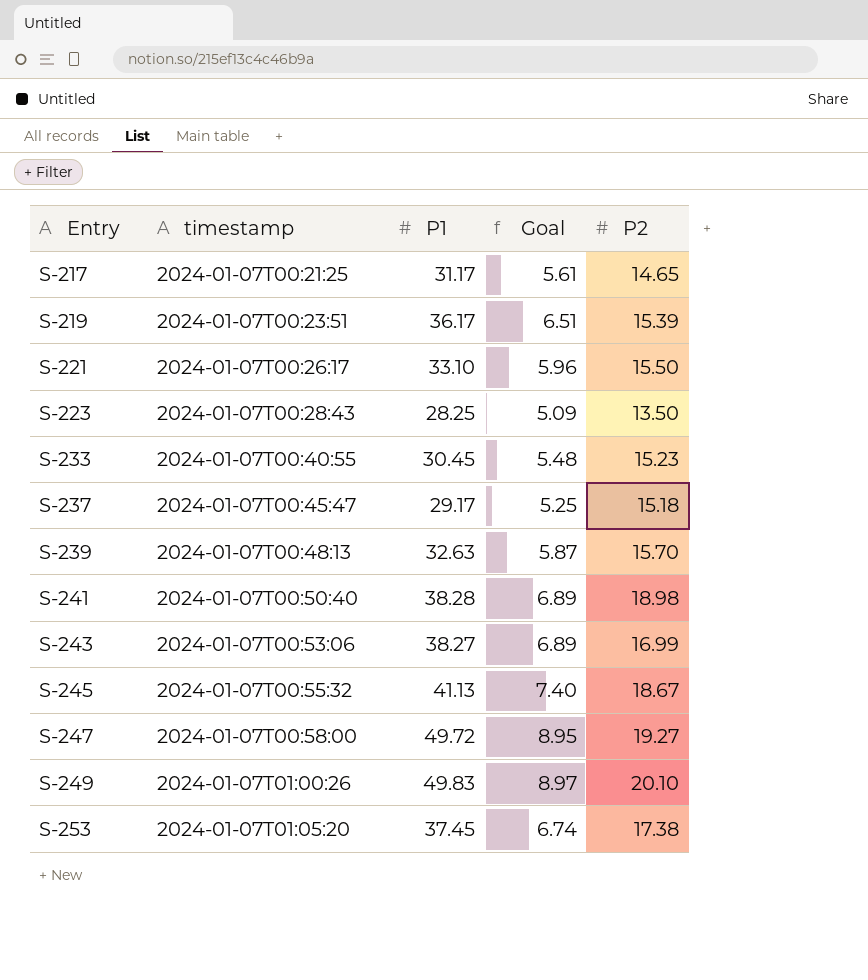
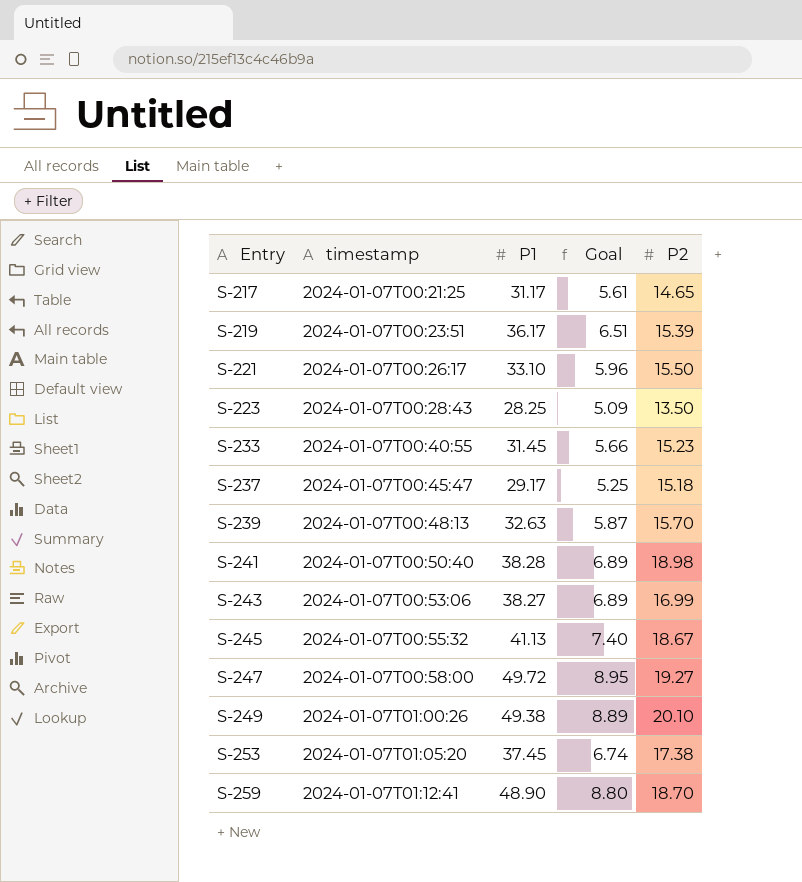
S-233 | P1: 30.45 -> 31.45
S-233 | Goal: 5.48 -> 5.66
S-249 | P1: 49.83 -> 49.38
S-249 | Goal: 8.97 -> 8.89
row S-259: none -> 2024-01-07T01:12:41 | 48.90 | 8.80 | 18.70

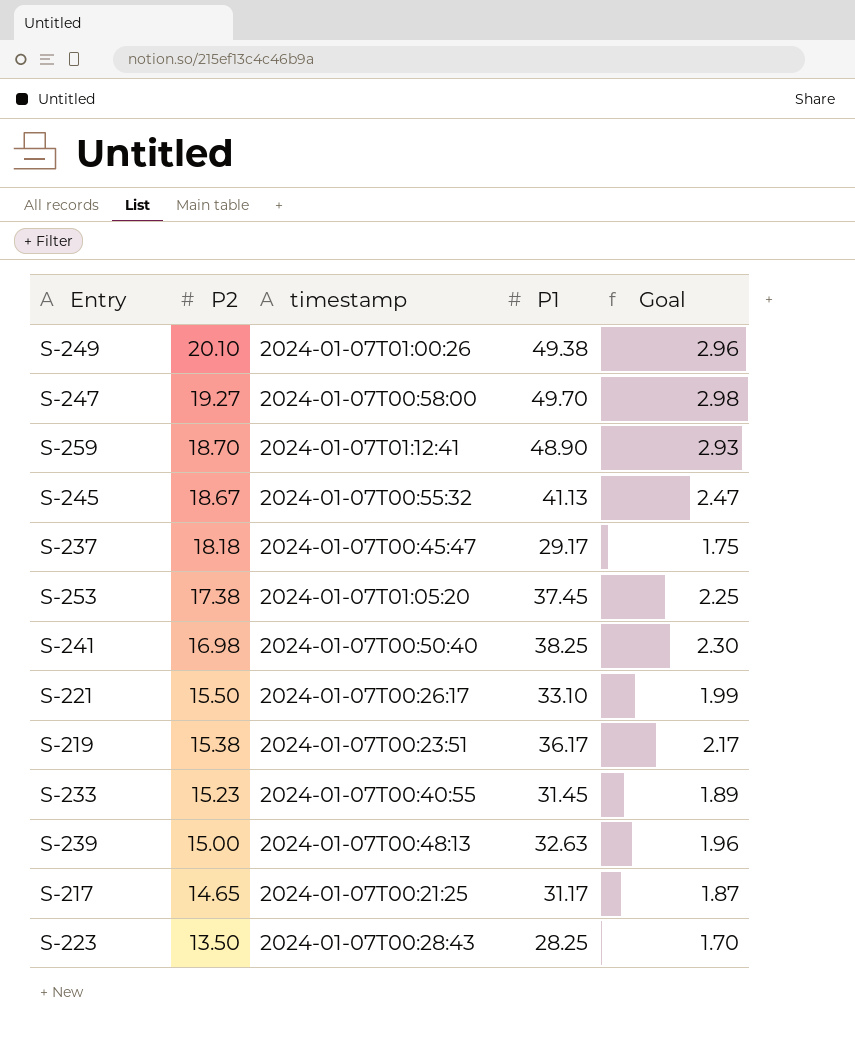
row order: Entry ascending -> P2 descending
column P2 | position: 5 -> 2
column Goal | formula: [P1] * 0.18 -> [P1] * 0.06
row S-243: 2024-01-07T00:53:06 | 38.27 | 6.89 | 16.99 -> none
S-247 | P1: 49.72 -> 49.70
S-237 | P2: 15.18 -> 18.18
S-241 | P2: 18.98 -> 16.98
S-241 | P1: 38.28 -> 38.25
S-219 | P2: 15.39 -> 15.38
S-239 | P2: 15.70 -> 15.00

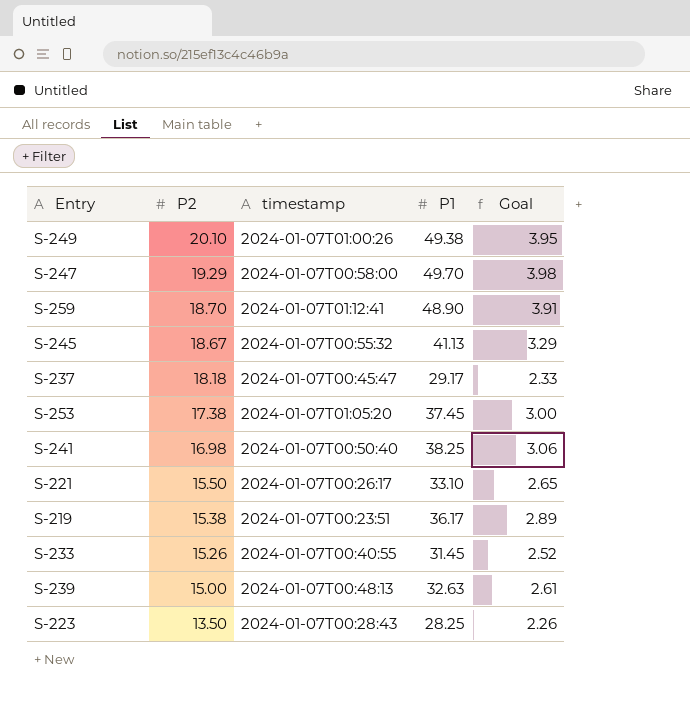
column Goal | formula: [P1] * 0.06 -> [P1] * 0.08
row S-217: 14.65 | 2024-01-07T00:21:25 | 31.17 | 1.87 -> none
S-247 | P2: 19.27 -> 19.29
S-233 | P2: 15.23 -> 15.26

